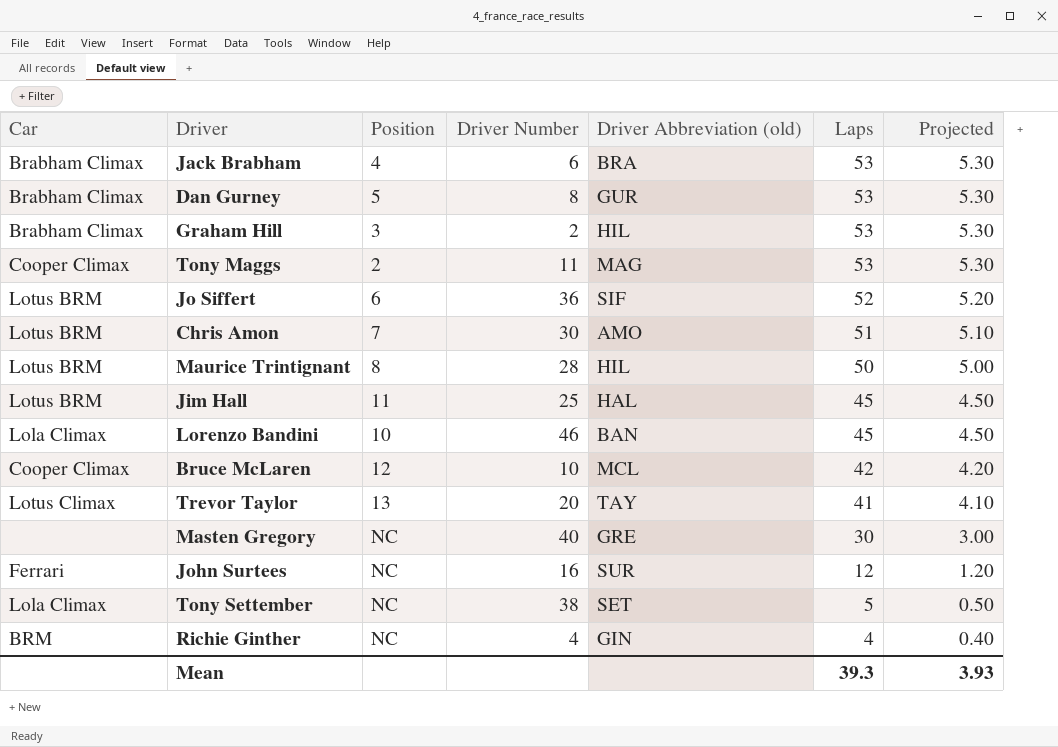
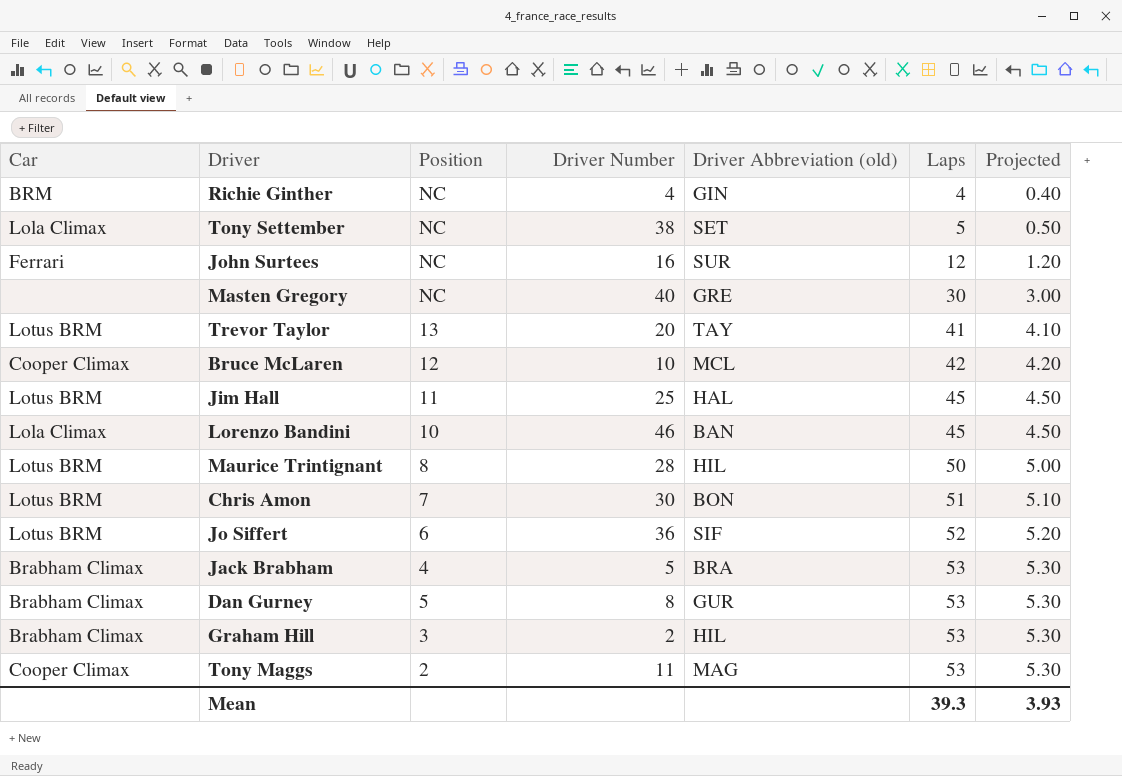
row order: Laps descending -> Laps ascending
Trevor Taylor | Car: Lotus Climax -> Lotus BRM
Chris Amon | Driver Abbreviation (old): AMO -> BON
Jack Brabham | Driver Number: 6 -> 5

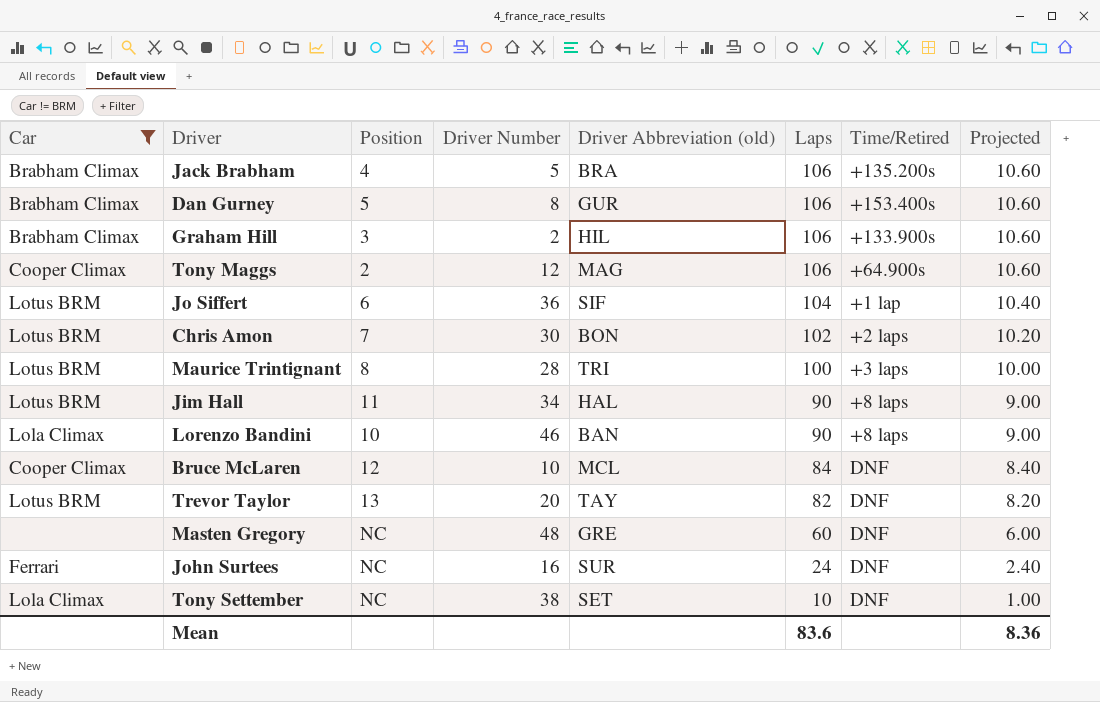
filter: none -> Car != BRM
row order: Laps ascending -> Laps descending
column Time/Retired | position: none -> 7
Jack Brabham | Laps: 53 -> 106
Jack Brabham | Projected: 5.30 -> 10.60
Dan Gurney | Laps: 53 -> 106
Dan Gurney | Projected: 5.30 -> 10.60
Graham Hill | Laps: 53 -> 106
Graham Hill | Projected: 5.30 -> 10.60
Tony Maggs | Driver Number: 11 -> 12
Tony Maggs | Laps: 53 -> 106
Tony Maggs | Projected: 5.30 -> 10.60
Jo Siffert | Laps: 52 -> 104
Jo Siffert | Projected: 5.20 -> 10.40
Chris Amon | Laps: 51 -> 102
Chris Amon | Projected: 5.10 -> 10.20
Maurice Trintignant | Driver Abbreviation (old): HIL -> TRI
Maurice Trintignant | Laps: 50 -> 100
Maurice Trintignant | Projected: 5.00 -> 10.00
Jim Hall | Driver Number: 25 -> 34
Jim Hall | Laps: 45 -> 90
Jim Hall | Projected: 4.50 -> 9.00
Lorenzo Bandini | Laps: 45 -> 90
Lorenzo Bandini | Projected: 4.50 -> 9.00
Bruce McLaren | Laps: 42 -> 84
Bruce McLaren | Projected: 4.20 -> 8.40
Trevor Taylor | Laps: 41 -> 82
Trevor Taylor | Projected: 4.10 -> 8.20
Masten Gregory | Driver Number: 40 -> 48
Masten Gregory | Laps: 30 -> 60
Masten Gregory | Projected: 3.00 -> 6.00
John Surtees | Laps: 12 -> 24
John Surtees | Projected: 1.20 -> 2.40
Tony Settember | Laps: 5 -> 10
Tony Settember | Projected: 0.50 -> 1.00
Mean | Laps: 39.3 -> 83.6
Mean | Projected: 3.93 -> 8.36

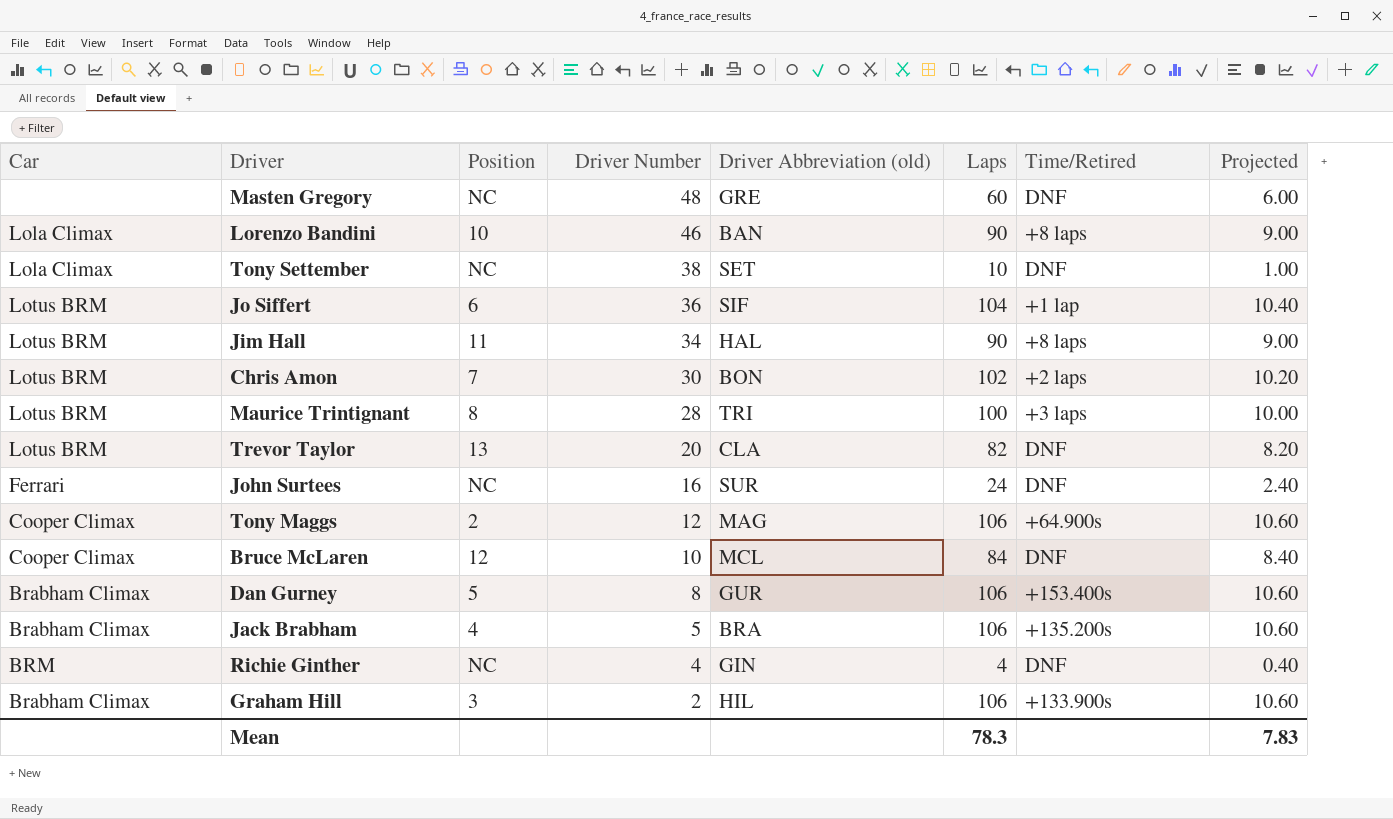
filter: Car != BRM -> none
row order: Laps descending -> Driver Number descending
Trevor Taylor | Driver Abbreviation (old): TAY -> CLA
Mean | Laps: 83.6 -> 78.3
Mean | Projected: 8.36 -> 7.83

